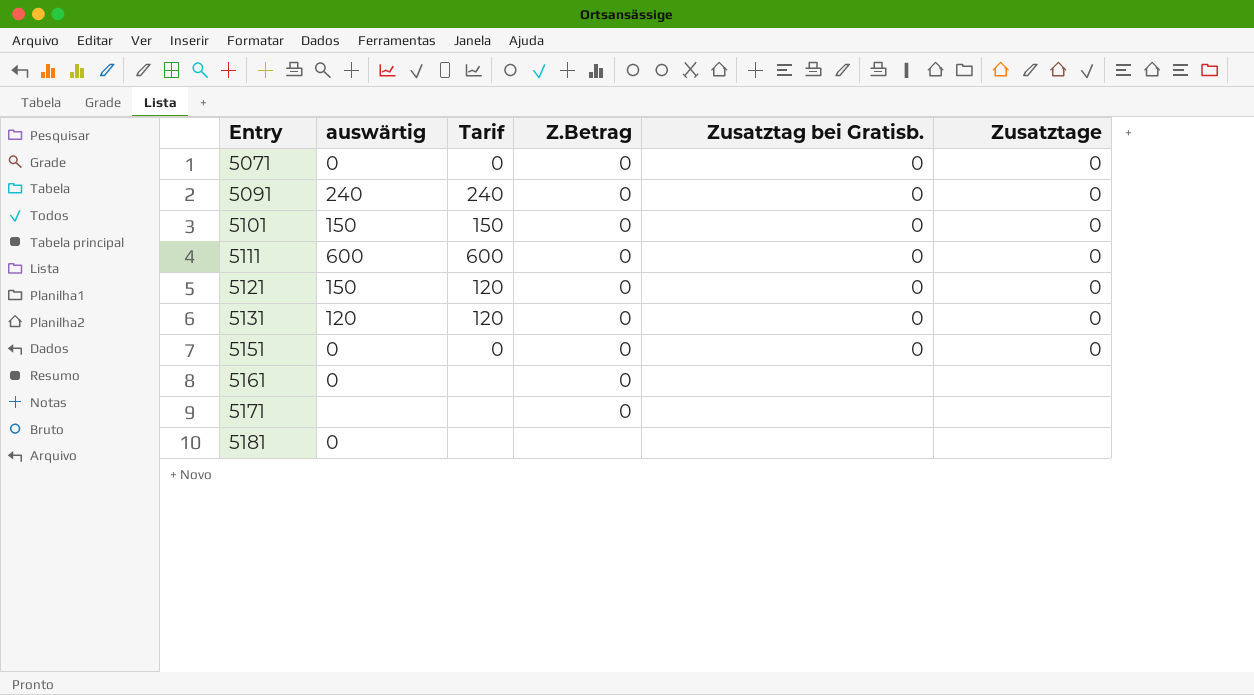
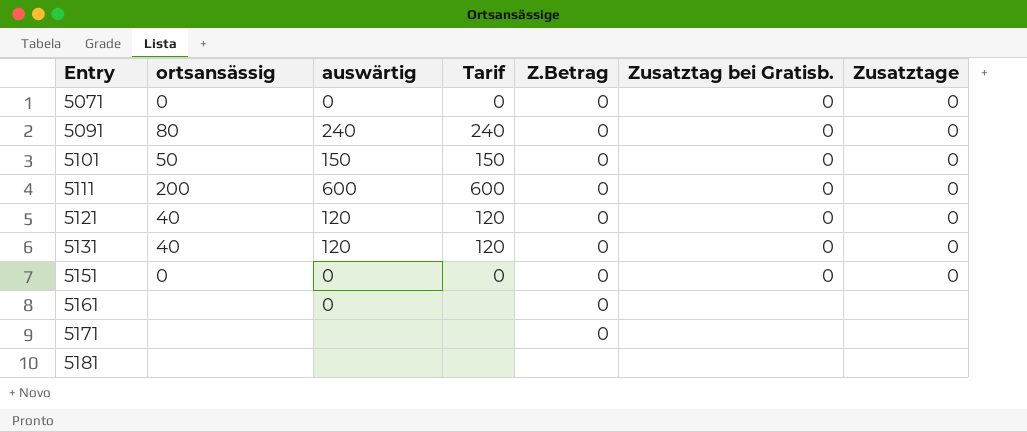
column ortsansässig | position: none -> 2
5121 | auswärtig: 150 -> 120
5181 | auswärtig: 0 -> none

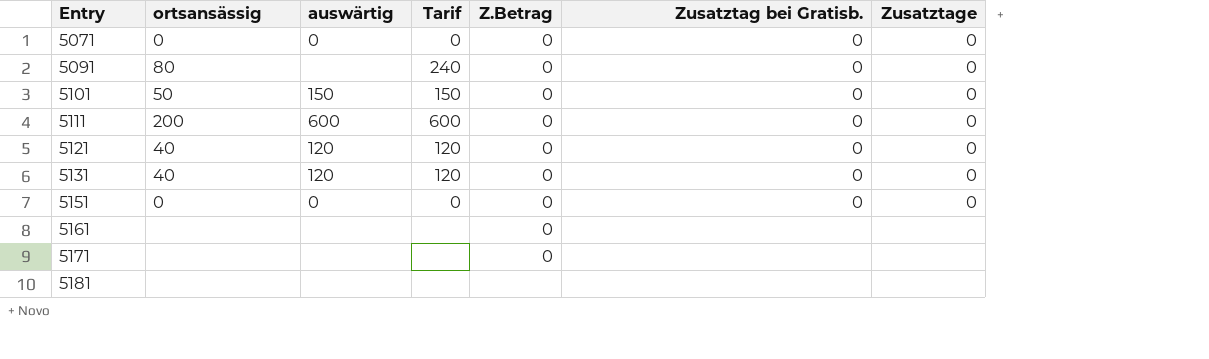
5091 | auswärtig: 240 -> none
5161 | auswärtig: 0 -> none

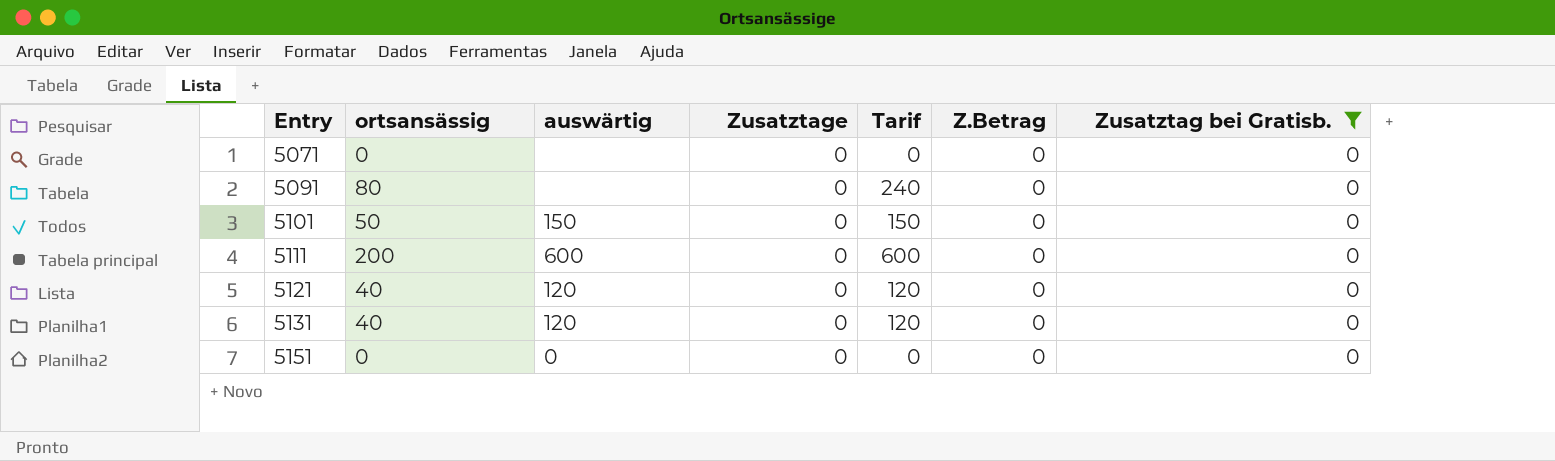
filter: none -> Zusatztag bei Gratisb. = 0
column Zusatztage | position: 7 -> 4
5071 | auswärtig: 0 -> none

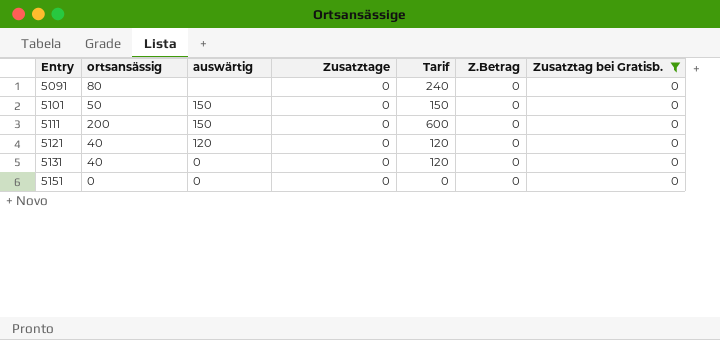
row 5071: 0 | none | 0 | 0 | 0 | 0 -> none
5111 | auswärtig: 600 -> 150
5131 | auswärtig: 120 -> 0

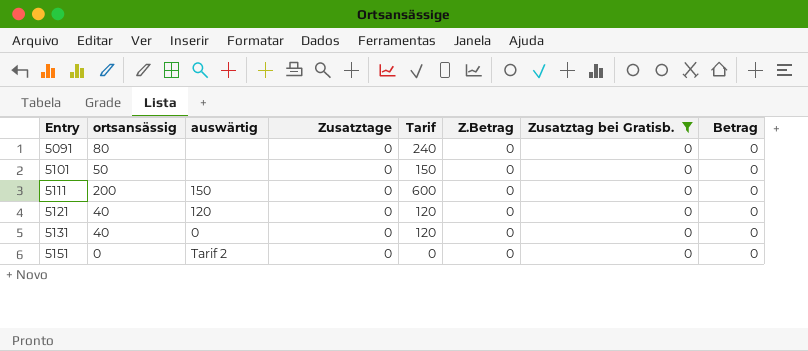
column Betrag | position: none -> 8
5101 | auswärtig: 150 -> none
5151 | auswärtig: 0 -> Tarif 2

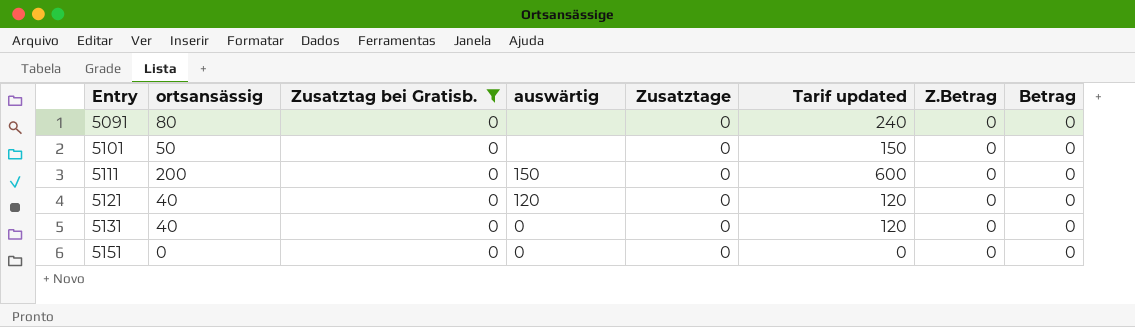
column Zusatztag bei Gratisb. | position: 7 -> 3
column name: Tarif -> Tarif updated
5151 | auswärtig: Tarif 2 -> 0

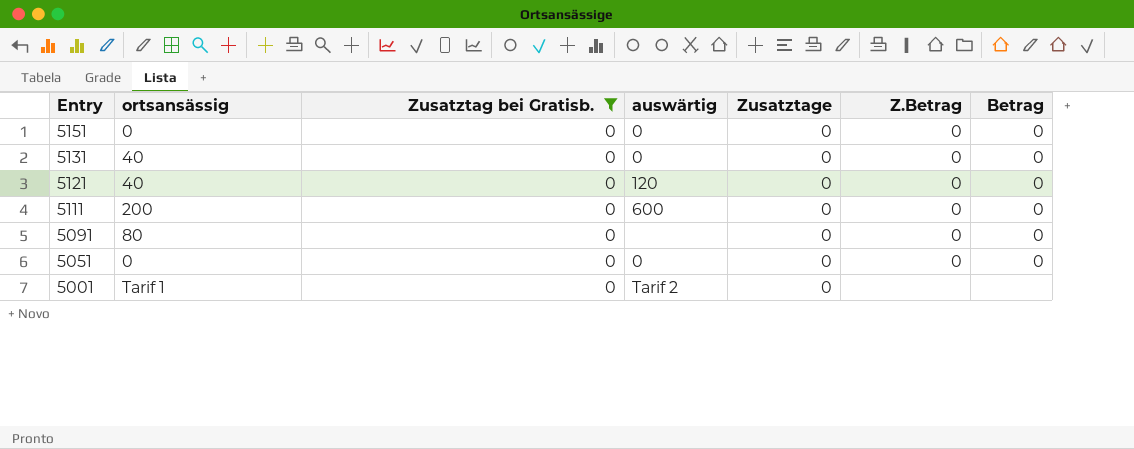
row order: Entry ascending -> Entry descending
column Tarif updated | position: 6 -> none
row 5101: 50 | 0 | none | 0 | 150 | 0 | 0 -> none
5111 | auswärtig: 150 -> 600
row 5051: none -> 0 | 0 | 0 | 0 | 0 | 0
row 5001: none -> Tarif 1 | 0 | Tarif 2 | 0 | none | none

